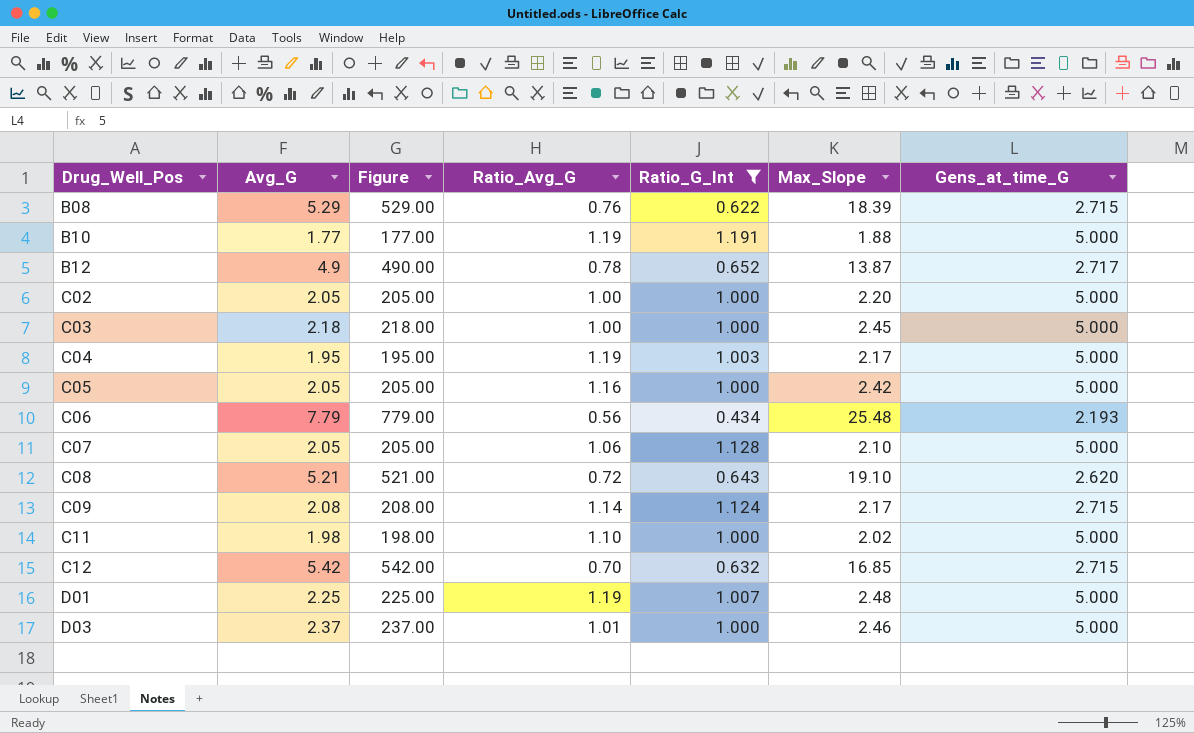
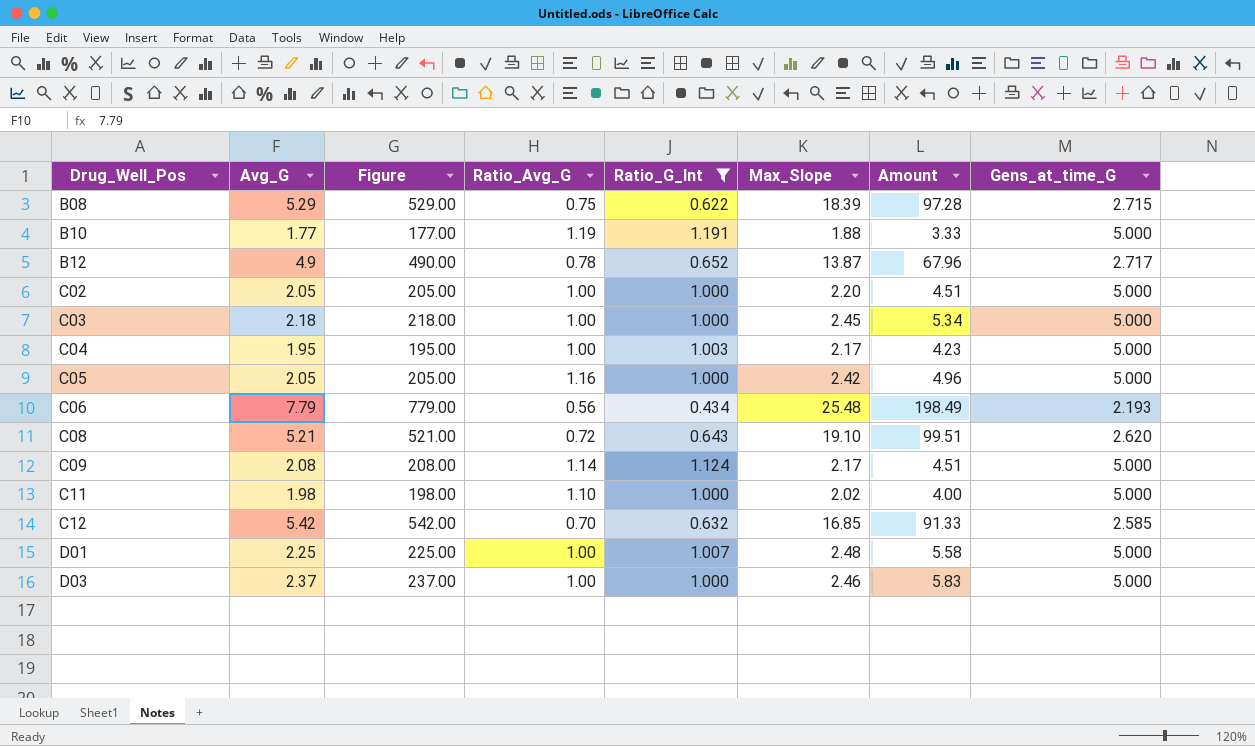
column Amount | formula: none -> [Avg_G] * [Max_Slope]
row C07: 2.05 | 205.00 | 1.06 | 1.128 | 2.10 | 5.000 -> none
B08 | Ratio_Avg_G: 0.76 -> 0.75
C04 | Ratio_Avg_G: 1.19 -> 1.00
C09 | Gens_at_time_G: 2.715 -> 5.000
C12 | Gens_at_time_G: 2.715 -> 2.585
D01 | Ratio_Avg_G: 1.19 -> 1.00
D03 | Ratio_Avg_G: 1.01 -> 1.00

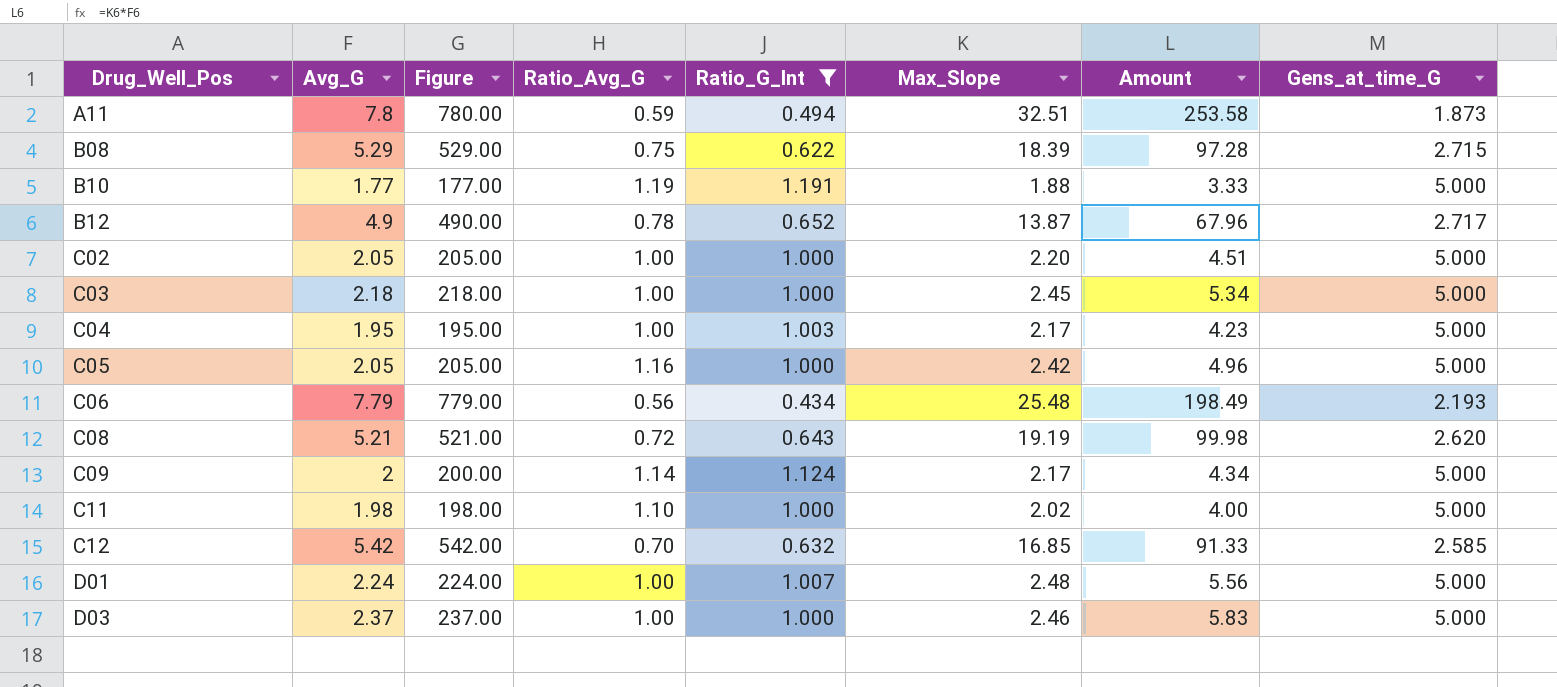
row A11: none -> 7.8 | 780.00 | 0.59 | 0.494 | 32.51 | 253.58 | 1.873
C08 | Max_Slope: 19.10 -> 19.19
C08 | Amount: 99.51 -> 99.98
C09 | Avg_G: 2.08 -> 2
C09 | Figure: 208.00 -> 200.00
C09 | Amount: 4.51 -> 4.34
D01 | Avg_G: 2.25 -> 2.24
D01 | Figure: 225.00 -> 224.00
D01 | Amount: 5.58 -> 5.56

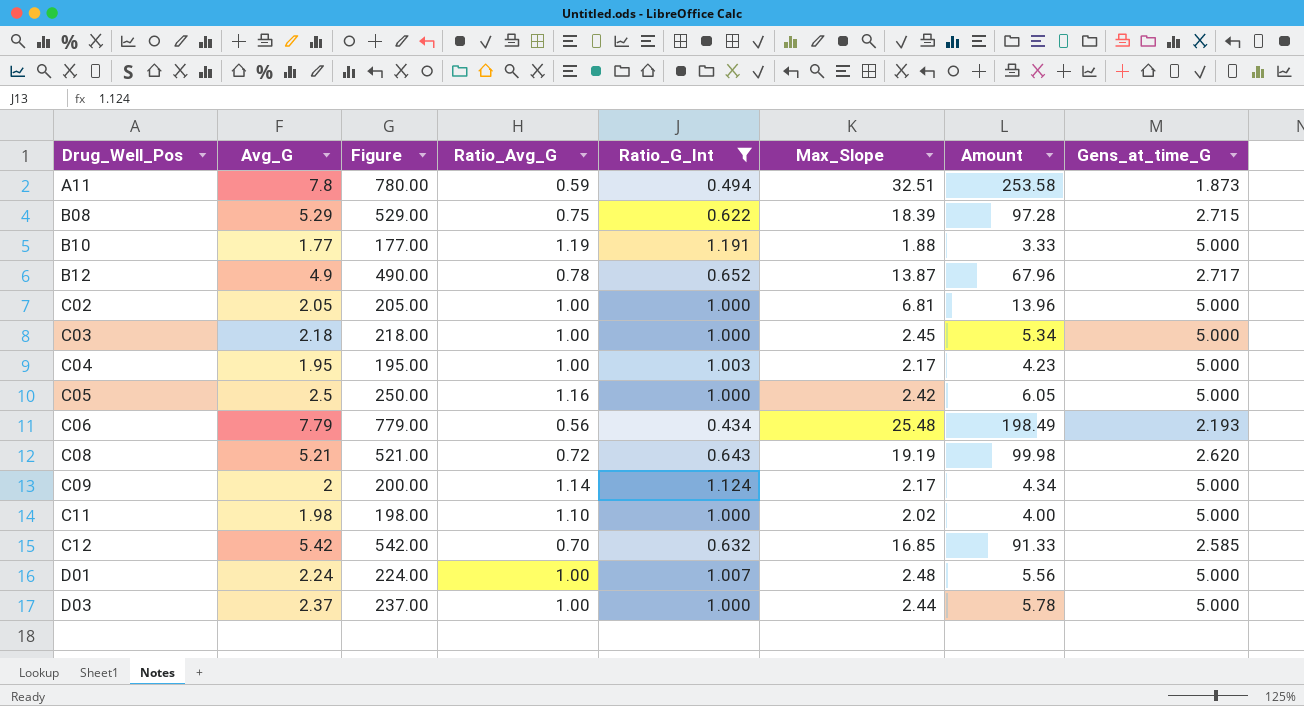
C02 | Max_Slope: 2.20 -> 6.81
C02 | Amount: 4.51 -> 13.96
C05 | Avg_G: 2.05 -> 2.5
C05 | Figure: 205.00 -> 250.00
C05 | Amount: 4.96 -> 6.05
D03 | Max_Slope: 2.46 -> 2.44
D03 | Amount: 5.83 -> 5.78

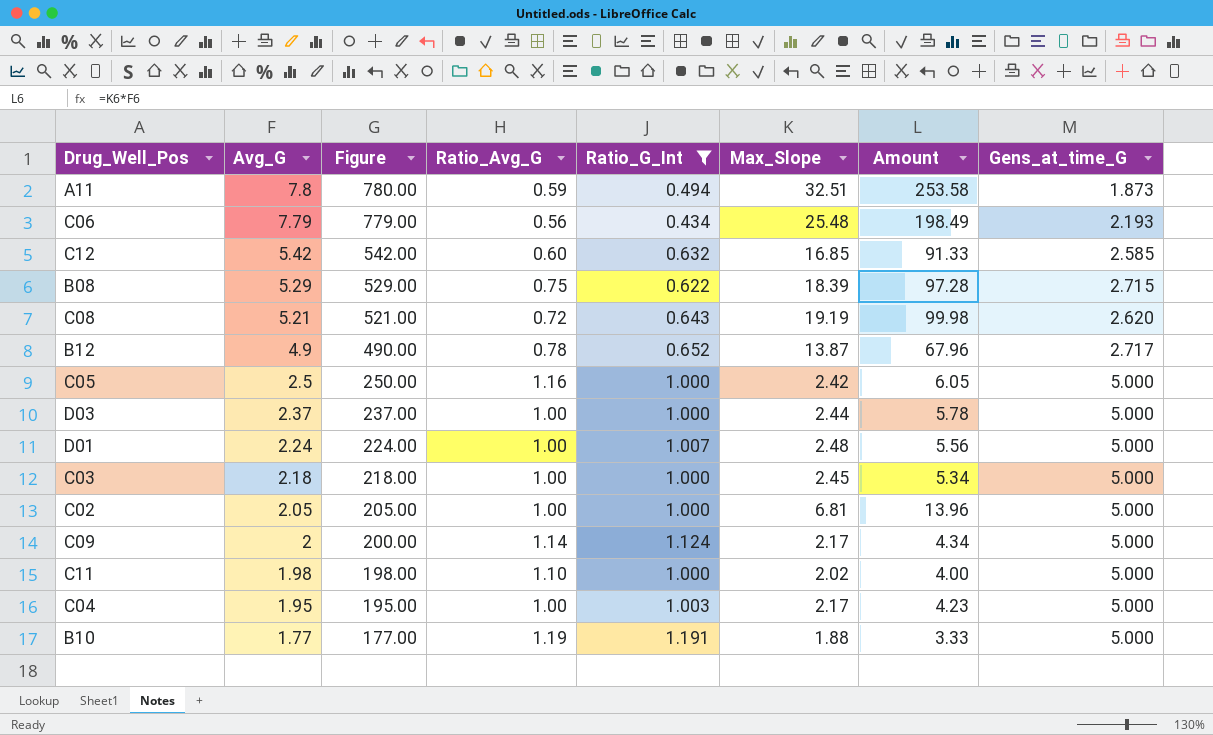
row order: Drug_Well_Pos ascending -> Avg_G descending
C12 | Ratio_Avg_G: 0.70 -> 0.60

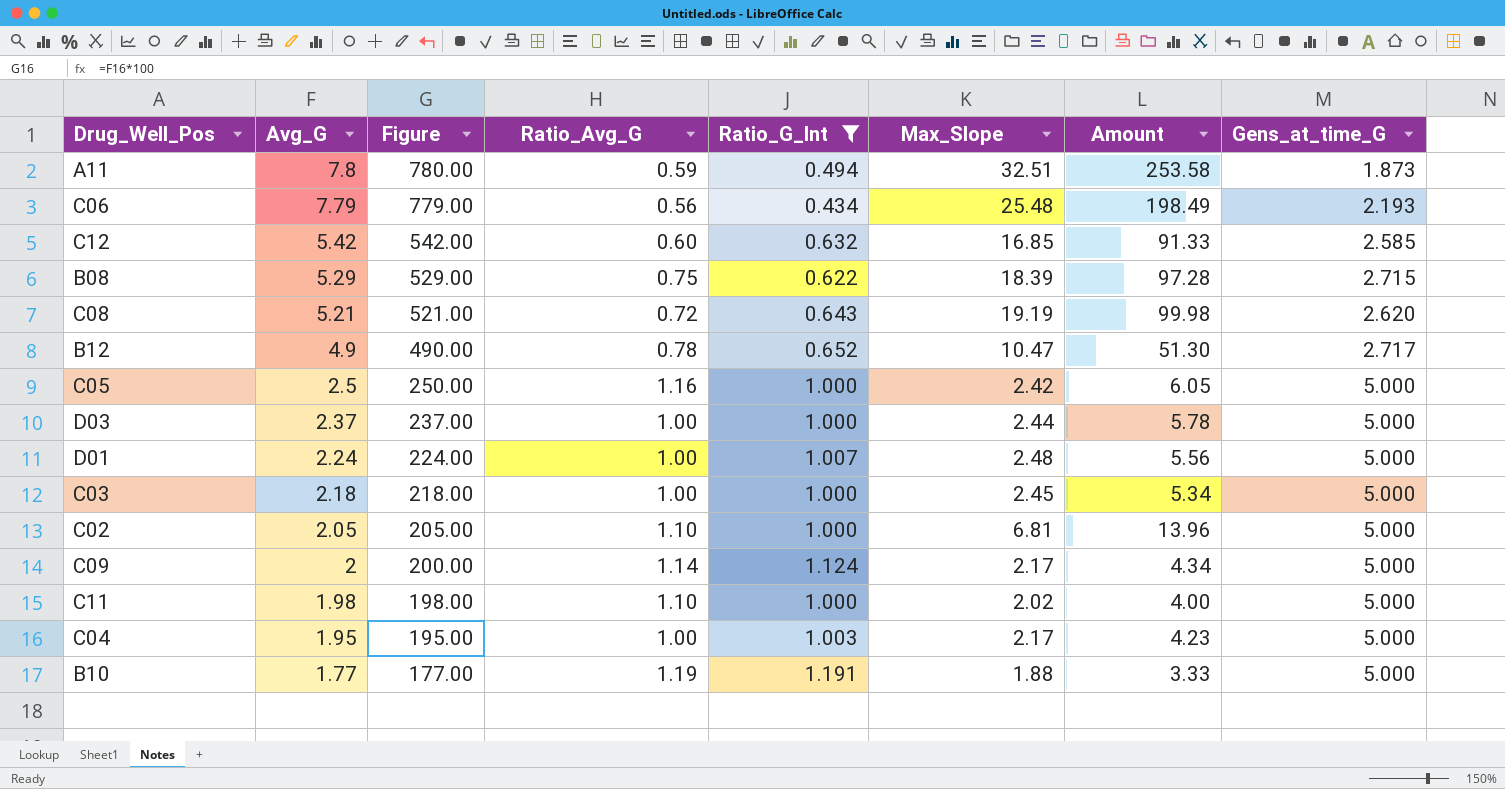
B12 | Max_Slope: 13.87 -> 10.47
B12 | Amount: 67.96 -> 51.30
C02 | Ratio_Avg_G: 1.00 -> 1.10

